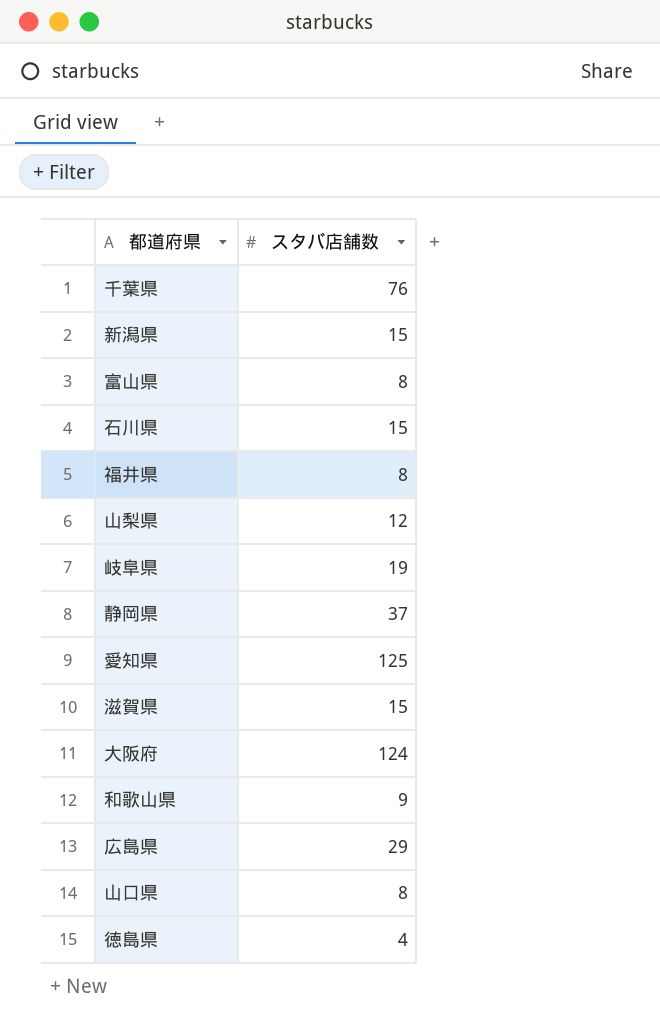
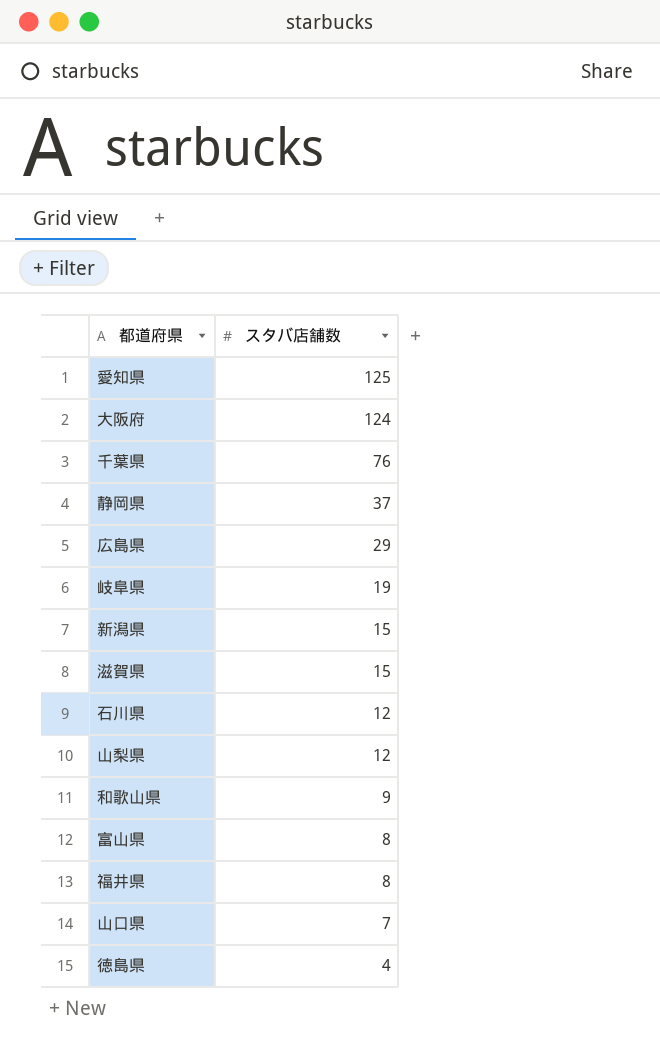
row order: none -> スタバ店舗数 descending
石川県 | スタバ店舗数: 15 -> 12
山口県 | スタバ店舗数: 8 -> 7

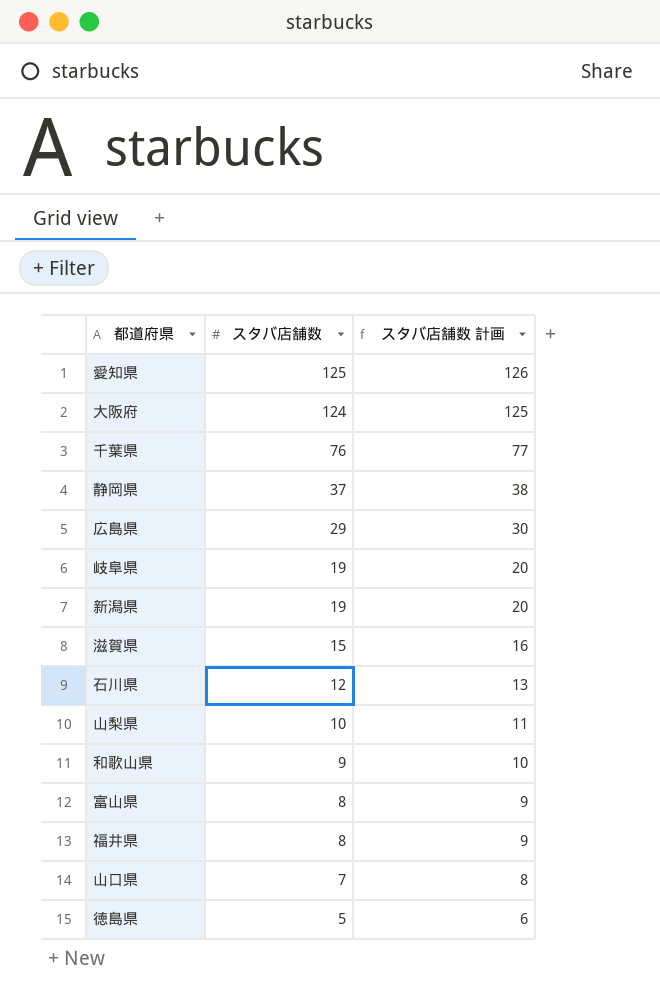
column スタバ店舗数 計画 | formula: none -> [スタバ店舗数] + 1
新潟県 | スタバ店舗数: 15 -> 19
山梨県 | スタバ店舗数: 12 -> 10
徳島県 | スタバ店舗数: 4 -> 5

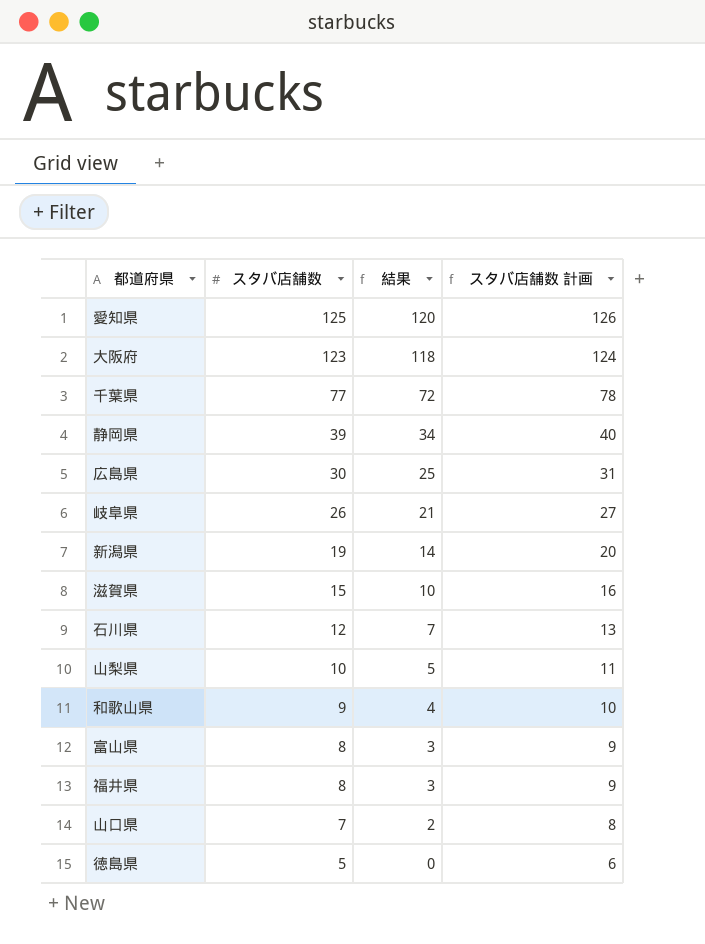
column 結果 | formula: none -> [スタバ店舗数] - 5
大阪府 | スタバ店舗数: 124 -> 123
大阪府 | スタバ店舗数 計画: 125 -> 124
千葉県 | スタバ店舗数: 76 -> 77
千葉県 | スタバ店舗数 計画: 77 -> 78
静岡県 | スタバ店舗数: 37 -> 39
静岡県 | スタバ店舗数 計画: 38 -> 40
広島県 | スタバ店舗数: 29 -> 30
広島県 | スタバ店舗数 計画: 30 -> 31
岐阜県 | スタバ店舗数: 19 -> 26
岐阜県 | スタバ店舗数 計画: 20 -> 27

